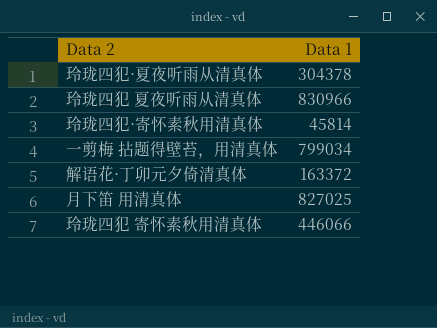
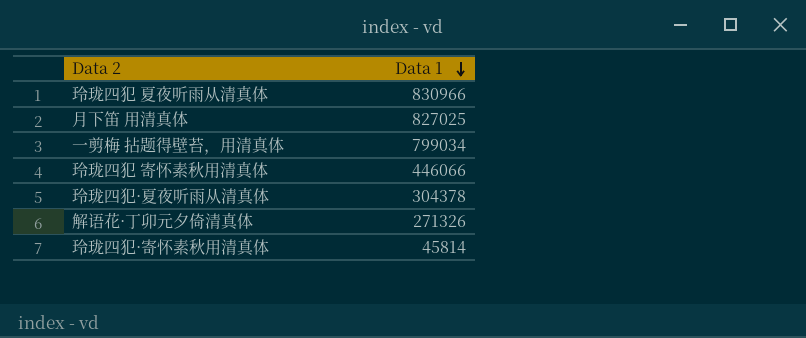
row order: none -> Data 1 descending
解语花·丁卯元夕倚清真体 | Data 1: 163372 -> 271326

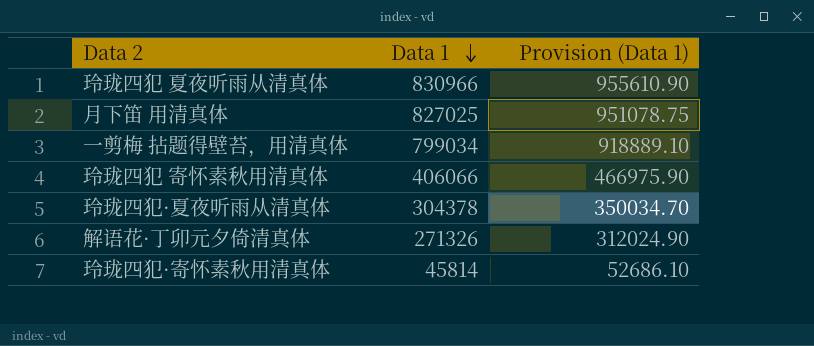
column Provision (Data 1) | formula: none -> [Data 1] * 1.15
玲珑四犯 寄怀素秋用清真体 | Data 1: 446066 -> 406066

